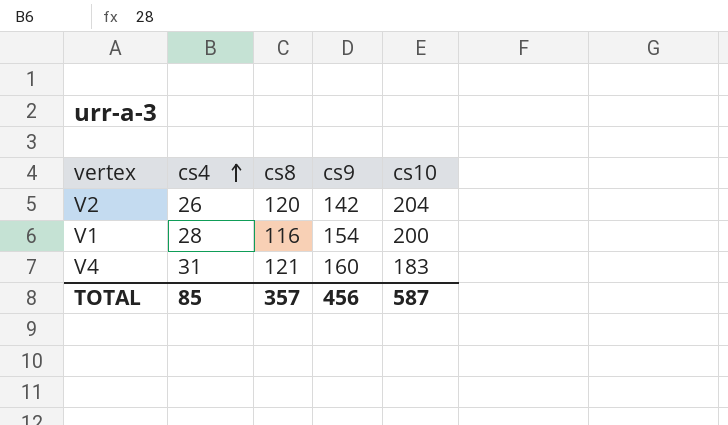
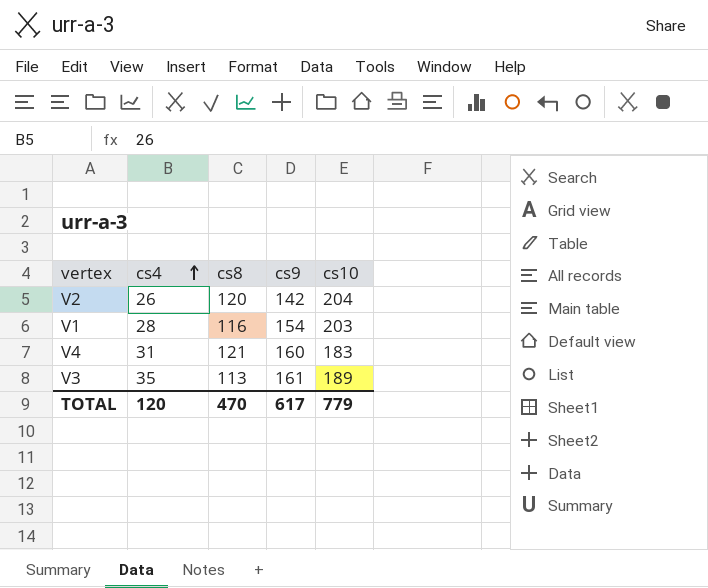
V1 | cs10: 200 -> 203
row V3: none -> 35 | 113 | 161 | 189
TOTAL | cs4: 85 -> 120
TOTAL | cs8: 357 -> 470
TOTAL | cs9: 456 -> 617
TOTAL | cs10: 587 -> 779

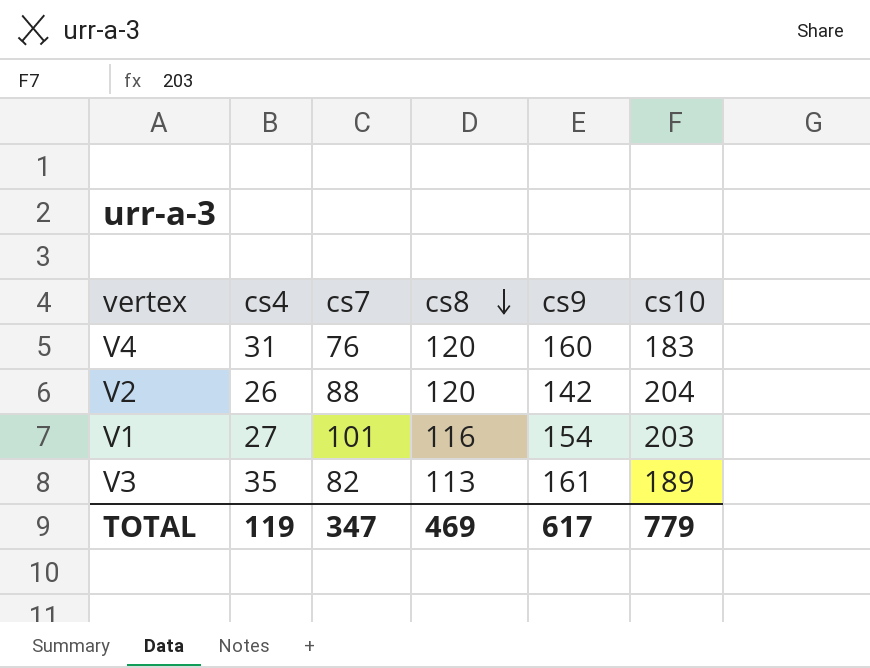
row order: cs4 ascending -> cs8 descending
column cs7 | position: none -> 3
V4 | cs8: 121 -> 120
V1 | cs4: 28 -> 27
TOTAL | cs4: 120 -> 119
TOTAL | cs8: 470 -> 469

